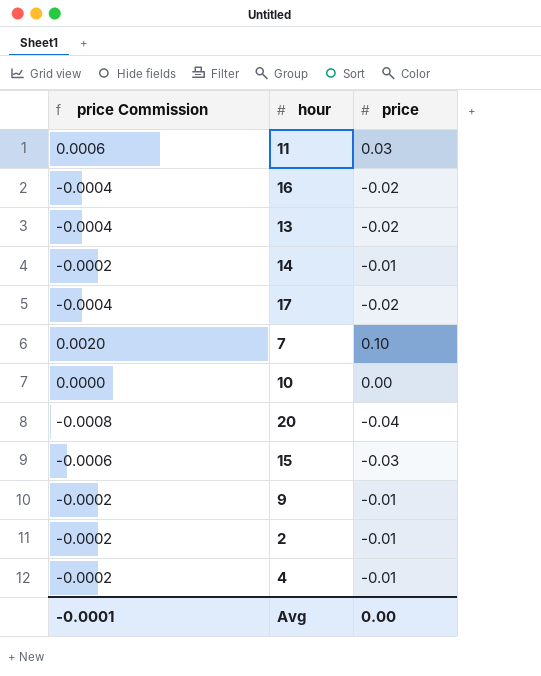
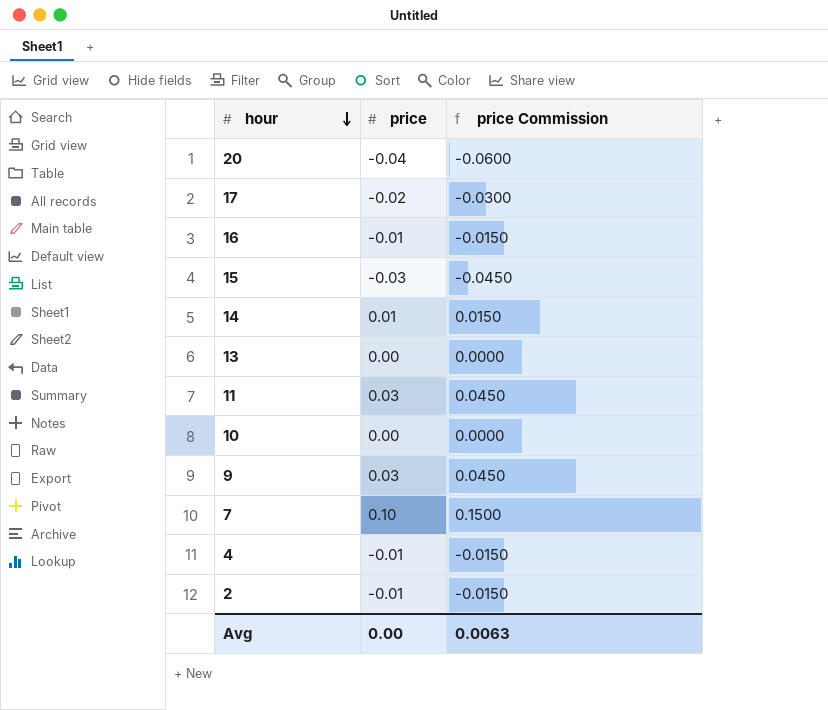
row order: none -> hour descending
column price Commission | formula: [price] * 0.02 -> [price] * 1.5
column price Commission | position: 1 -> 3
16 | price: -0.02 -> -0.01
14 | price: -0.01 -> 0.01
13 | price: -0.02 -> 0.00
9 | price: -0.01 -> 0.03
Avg | price Commission: -0.0001 -> 0.0063

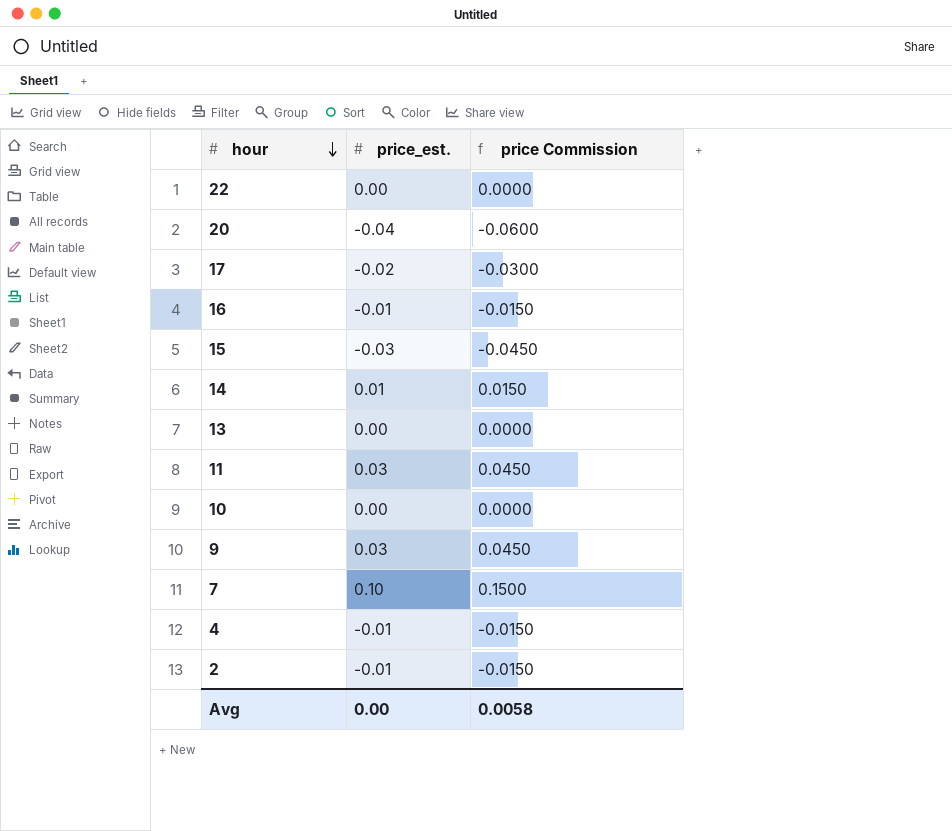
column name: price -> price_est.
row 22: none -> 0.00 | 0.0000
Avg | price Commission: 0.0063 -> 0.0058

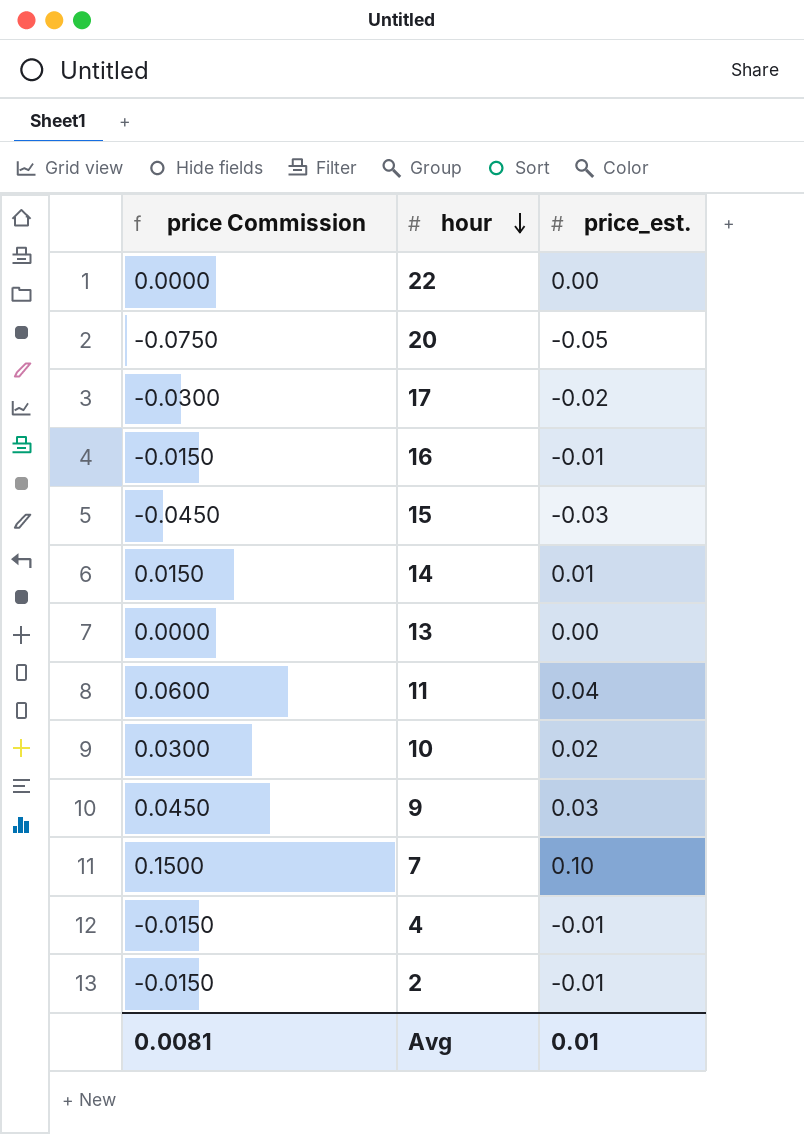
column price Commission | position: 3 -> 1
20 | price Commission: -0.0600 -> -0.0750
20 | price_est.: -0.04 -> -0.05
11 | price Commission: 0.0450 -> 0.0600
11 | price_est.: 0.03 -> 0.04
10 | price Commission: 0.0000 -> 0.0300
10 | price_est.: 0.00 -> 0.02
Avg | price Commission: 0.0058 -> 0.0081
Avg | price_est.: 0.00 -> 0.01

